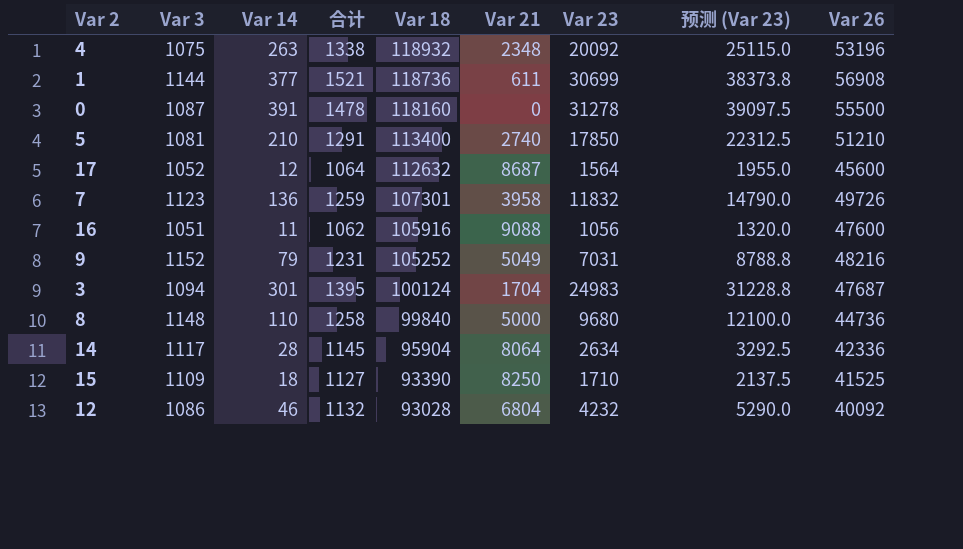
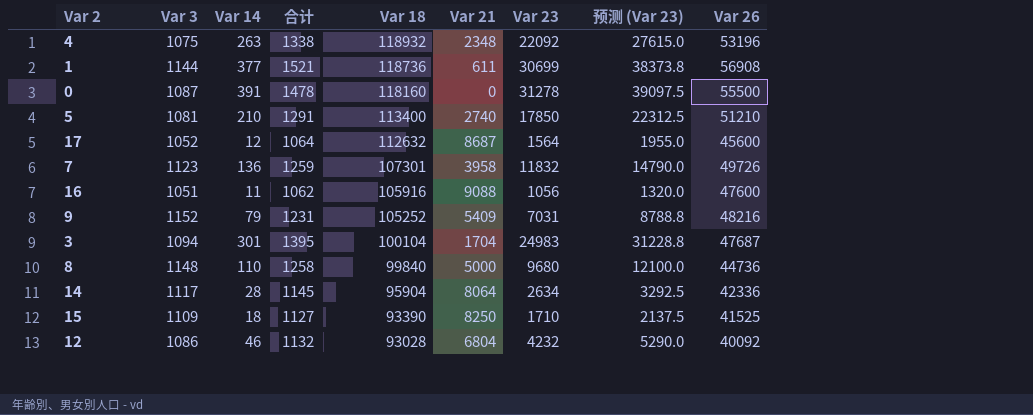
4 | Var 23: 20092 -> 22092
4 | 预测 (Var 23): 25115.0 -> 27615.0
9 | Var 21: 5049 -> 5409
3 | Var 18: 100124 -> 100104

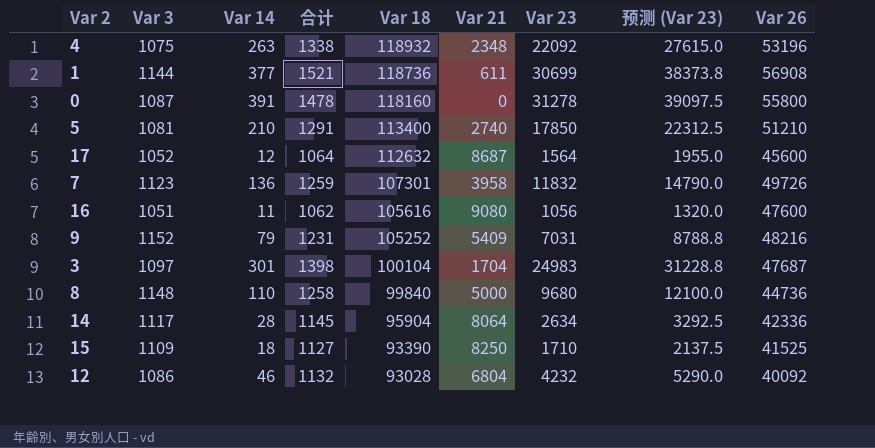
0 | Var 26: 55500 -> 55800
16 | Var 18: 105916 -> 105616
16 | Var 21: 9088 -> 9080
3 | Var 3: 1094 -> 1097
3 | 合计: 1395 -> 1398

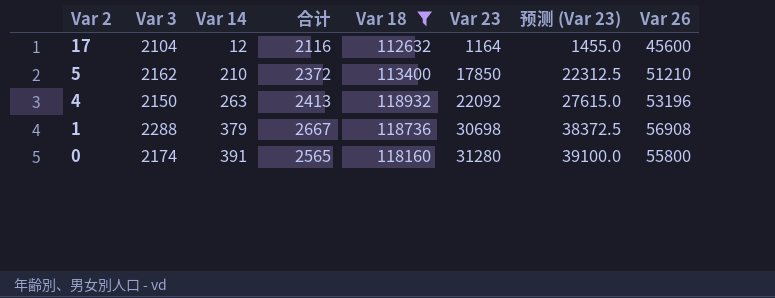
filter: none -> Var 18 >= 112632
row order: Var 18 descending -> Var 2 descending
column Var 21 | position: 6 -> none
17 | Var 3: 1052 -> 2104
17 | 合计: 1064 -> 2116
17 | Var 23: 1564 -> 1164
17 | 预测 (Var 23): 1955.0 -> 1455.0
5 | Var 3: 1081 -> 2162
5 | 合计: 1291 -> 2372
4 | Var 3: 1075 -> 2150
4 | 合计: 1338 -> 2413
1 | Var 3: 1144 -> 2288
1 | Var 14: 377 -> 379
1 | 合计: 1521 -> 2667
1 | Var 23: 30699 -> 30698
1 | 预测 (Var 23): 38373.8 -> 38372.5
0 | Var 3: 1087 -> 2174
0 | 合计: 1478 -> 2565
0 | Var 23: 31278 -> 31280
0 | 预测 (Var 23): 39097.5 -> 39100.0

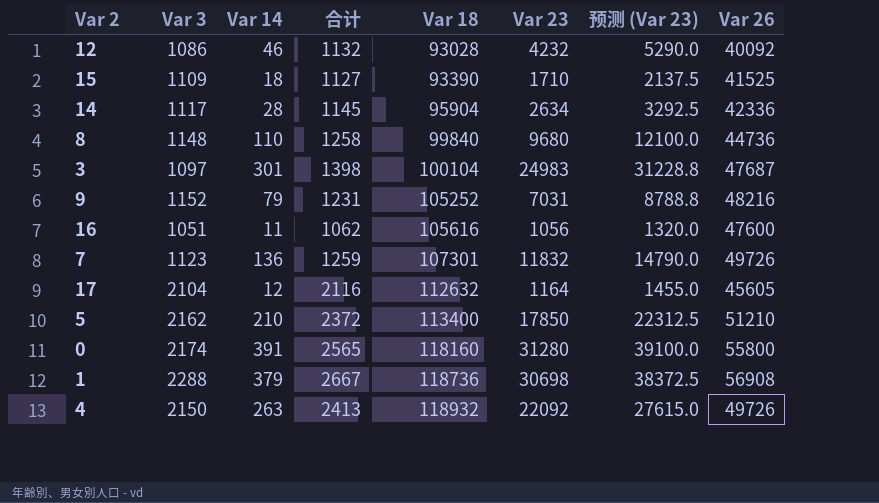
filter: Var 18 >= 112632 -> none
row order: Var 2 descending -> Var 18 ascending
17 | Var 26: 45600 -> 45605
4 | Var 26: 53196 -> 49726

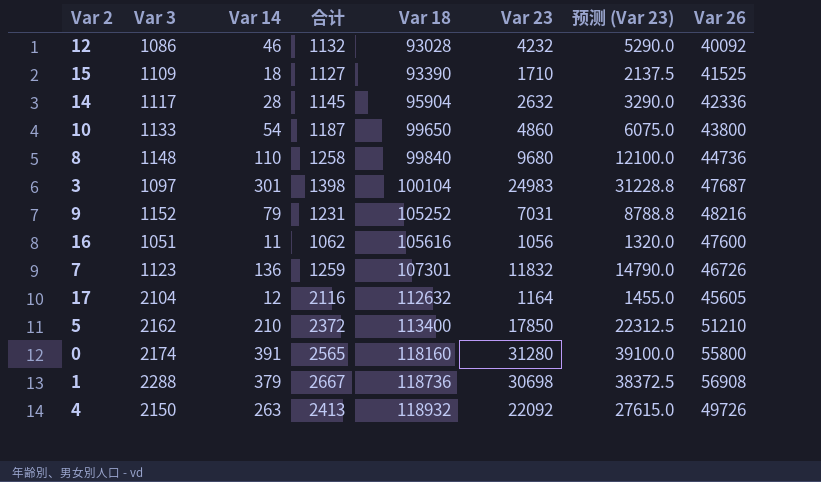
14 | Var 23: 2634 -> 2632
14 | 预测 (Var 23): 3292.5 -> 3290.0
row 10: none -> 1133 | 54 | 1187 | 99650 | 4860 | 6075.0 | 43800
7 | Var 26: 49726 -> 46726

